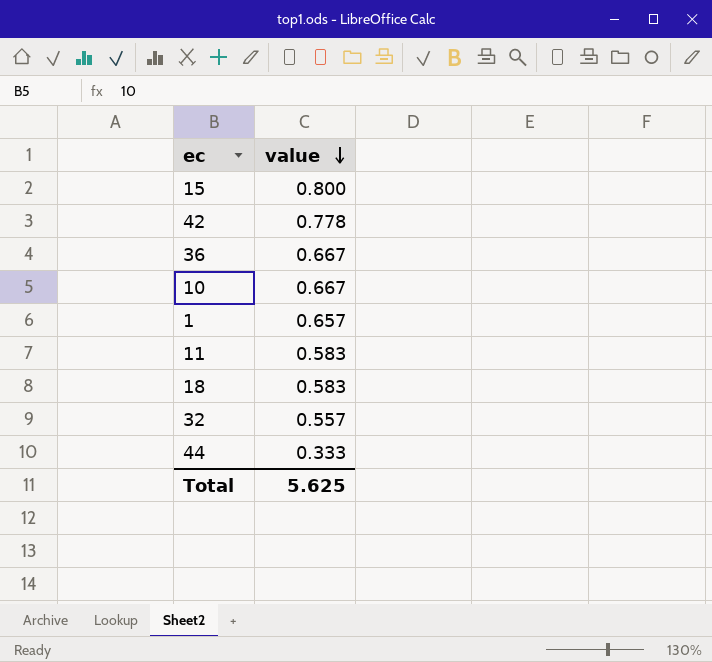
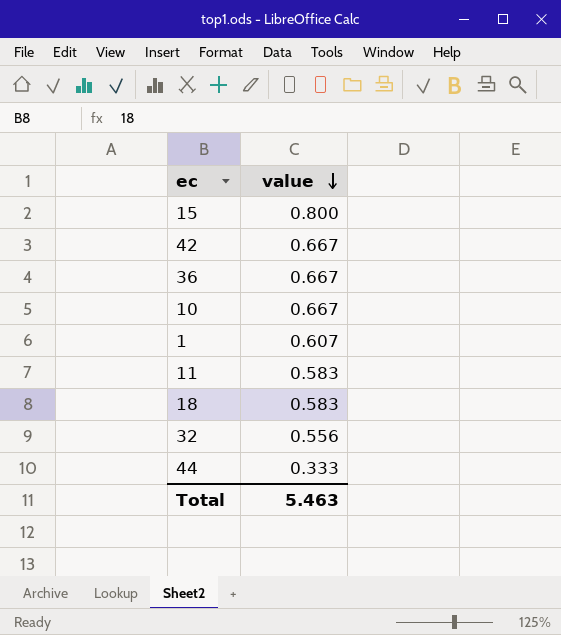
42 | value: 0.778 -> 0.667
1 | value: 0.657 -> 0.607
32 | value: 0.557 -> 0.556
Total | value: 5.625 -> 5.463

